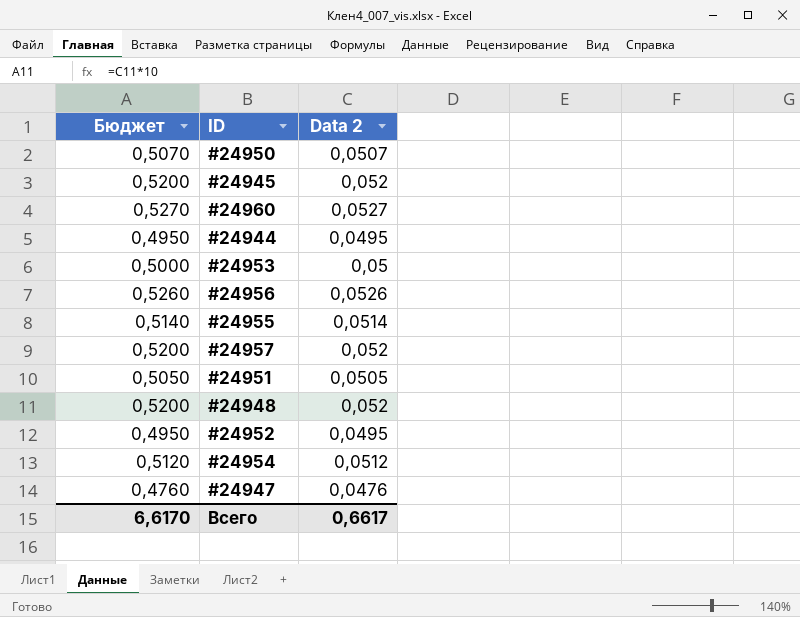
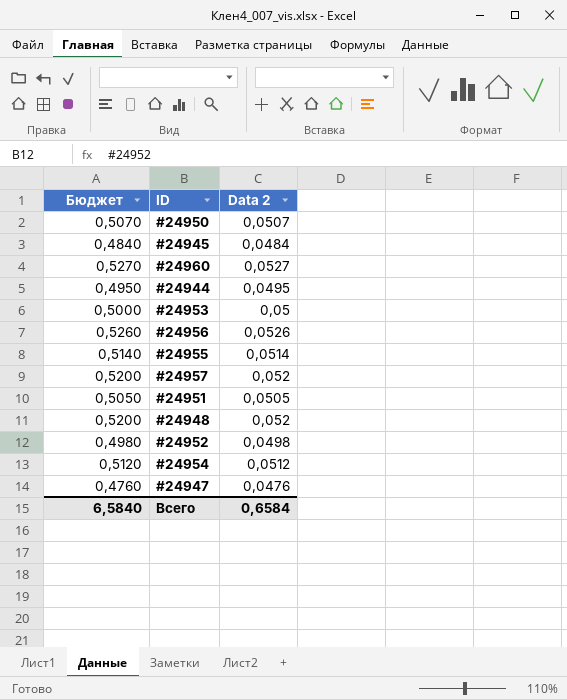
#24945 | Бюджет: 0,5200 -> 0,4840
#24945 | Data 2: 0,052 -> 0,0484
#24952 | Бюджет: 0,4950 -> 0,4980
#24952 | Data 2: 0,0495 -> 0,0498
Всего | Бюджет: 6,6170 -> 6,5840
Всего | Data 2: 0,6617 -> 0,6584

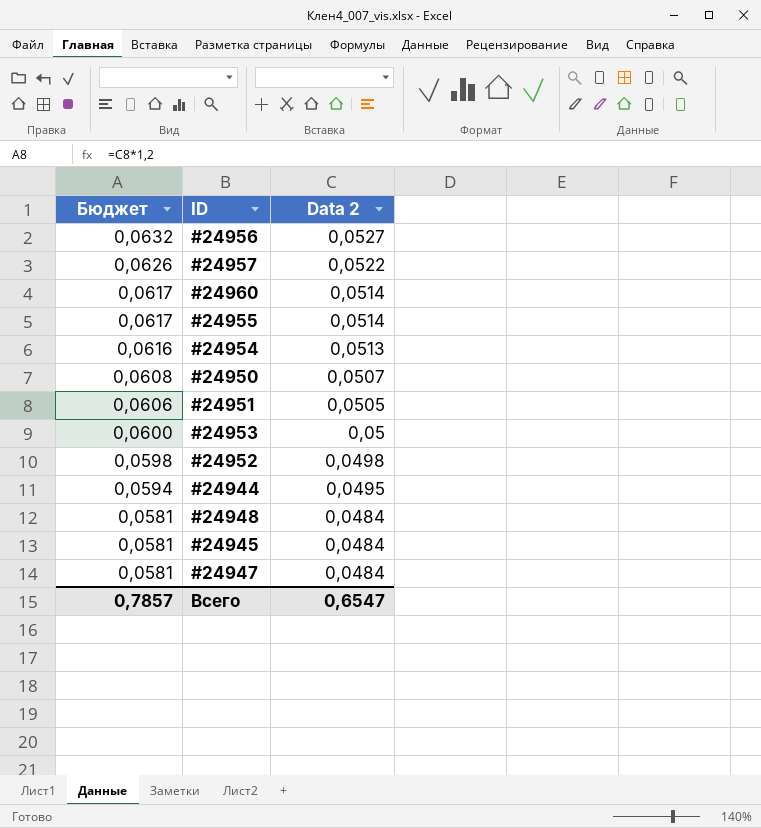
row order: none -> Бюджет descending
column Бюджет | formula: [Data 2] * 10 -> [Data 2] * 1,2
#24956 | Data 2: 0,0526 -> 0,0527
#24957 | Data 2: 0,052 -> 0,0522
#24960 | Data 2: 0,0527 -> 0,0514
#24954 | Data 2: 0,0512 -> 0,0513
#24948 | Data 2: 0,052 -> 0,0484
#24947 | Data 2: 0,0476 -> 0,0484
Всего | Бюджет: 6,5840 -> 0,7857
Всего | Data 2: 0,6584 -> 0,6547

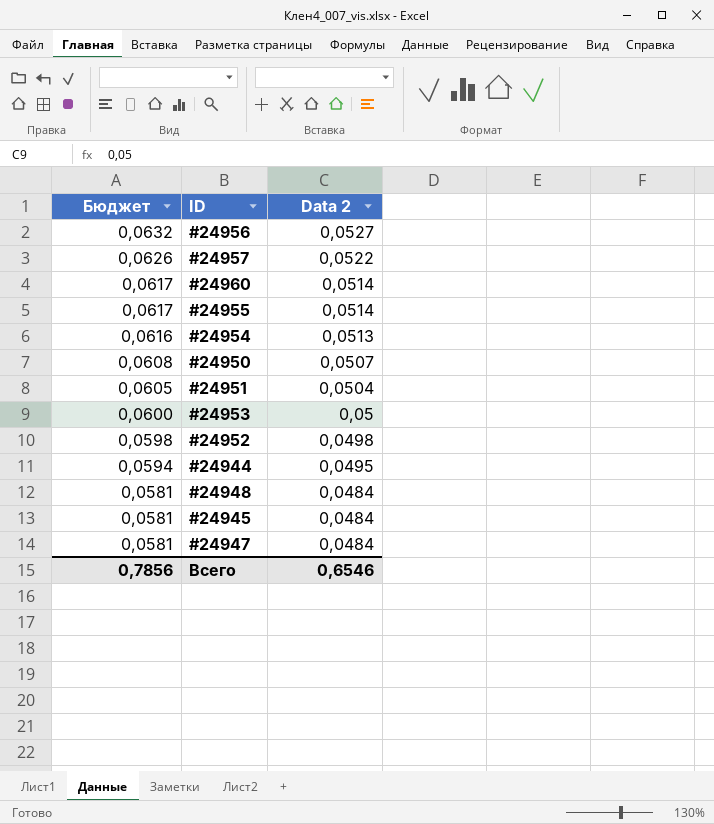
#24951 | Бюджет: 0,0606 -> 0,0605
#24951 | Data 2: 0,0505 -> 0,0504
Всего | Бюджет: 0,7857 -> 0,7856
Всего | Data 2: 0,6547 -> 0,6546

